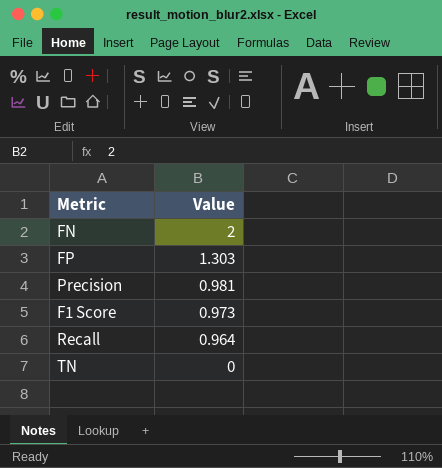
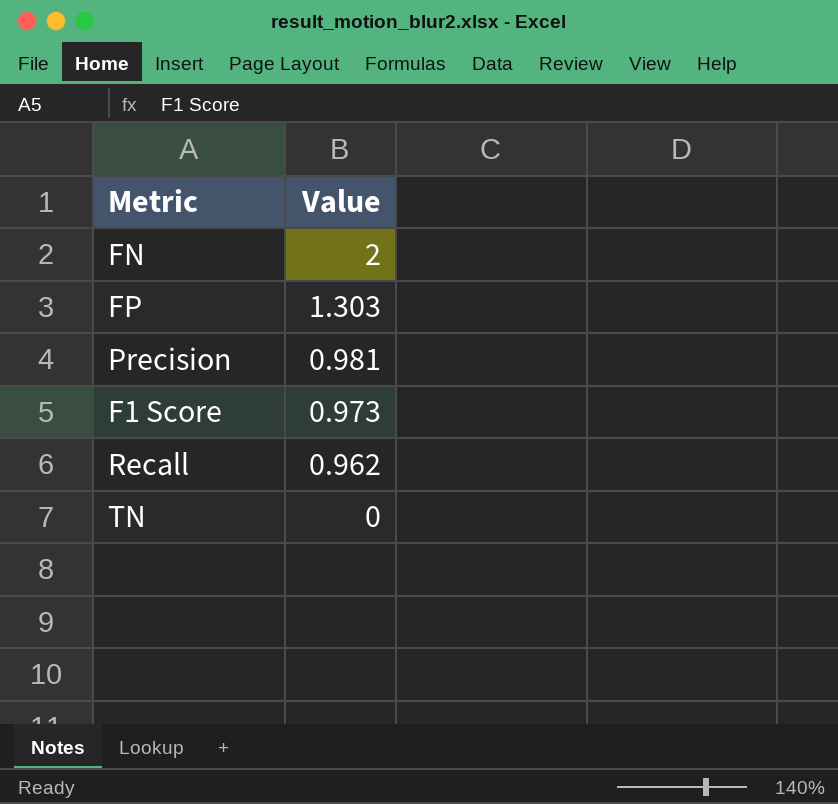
Recall | Value: 0.964 -> 0.962

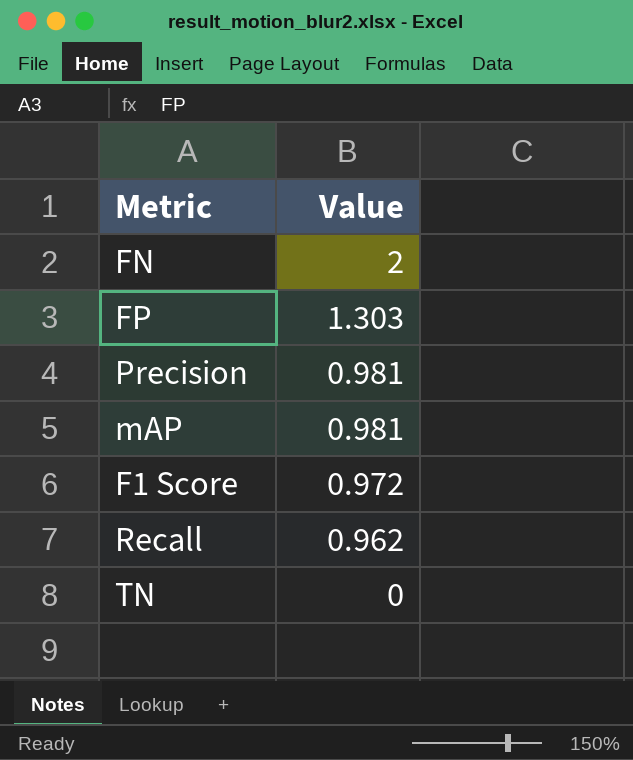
row mAP: none -> 0.981
F1 Score | Value: 0.973 -> 0.972

